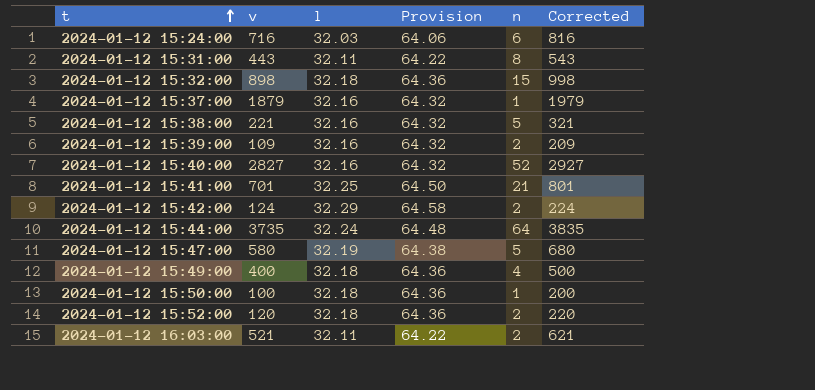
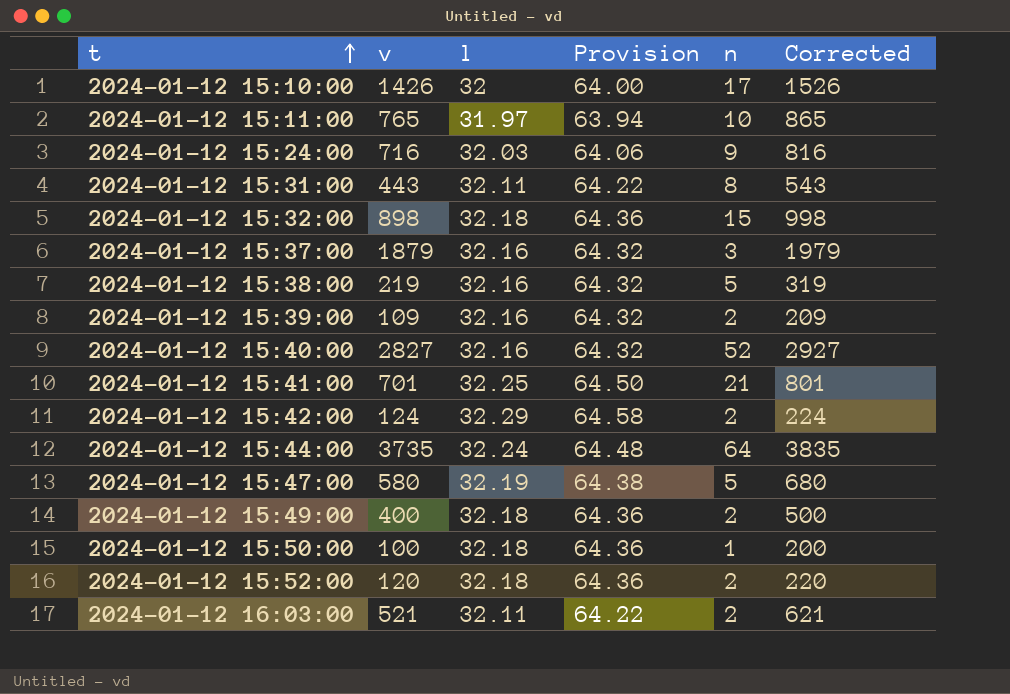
row 2024-01-12 15:10:00: none -> 1426 | 32 | 64.00 | 17 | 1526
row 2024-01-12 15:11:00: none -> 765 | 31.97 | 63.94 | 10 | 865
2024-01-12 15:24:00 | n: 6 -> 9
2024-01-12 15:37:00 | n: 1 -> 3
2024-01-12 15:38:00 | v: 221 -> 219
2024-01-12 15:38:00 | Corrected: 321 -> 319
2024-01-12 15:49:00 | n: 4 -> 2

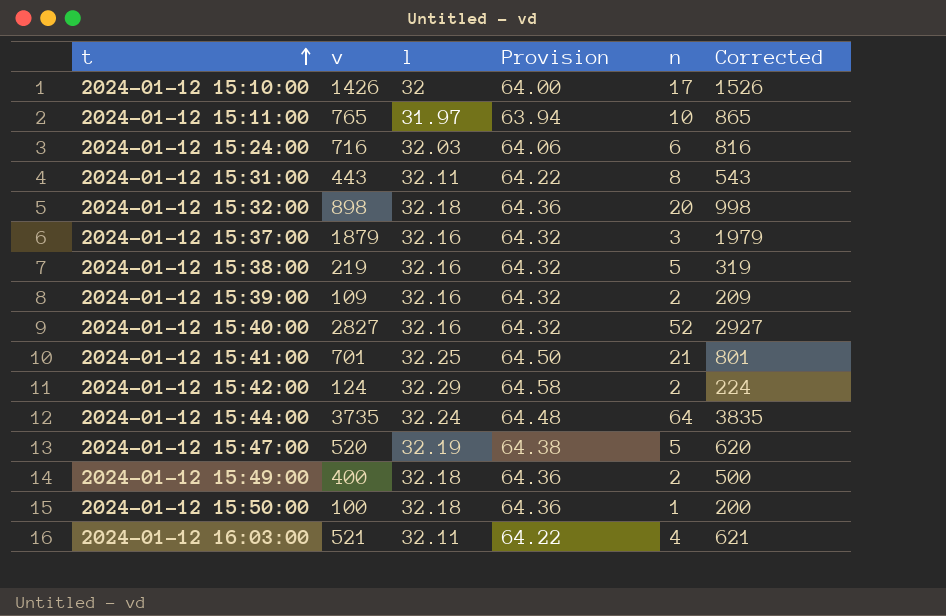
row 2024-01-12 15:52:00: 120 | 32.18 | 64.36 | 2 | 220 -> none
2024-01-12 15:24:00 | n: 9 -> 6
2024-01-12 15:32:00 | n: 15 -> 20
2024-01-12 15:47:00 | v: 580 -> 520
2024-01-12 15:47:00 | Corrected: 680 -> 620
2024-01-12 16:03:00 | n: 2 -> 4

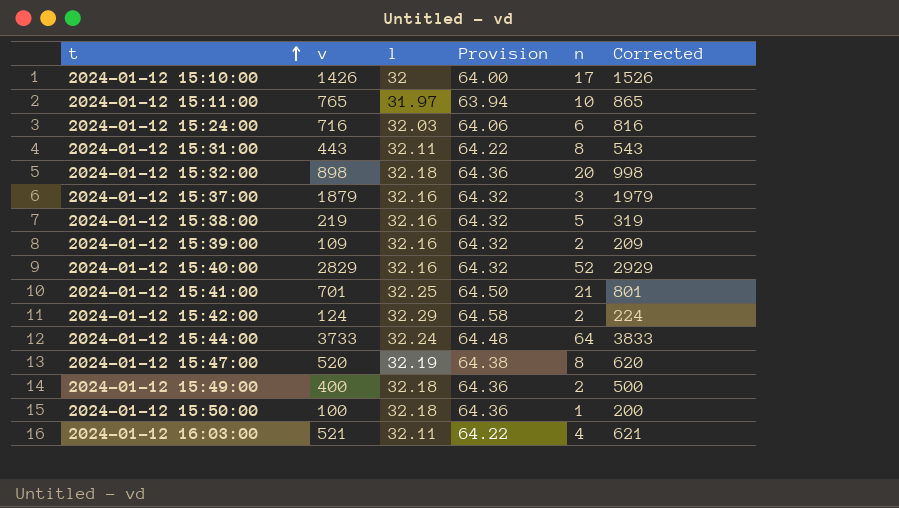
2024-01-12 15:40:00 | v: 2827 -> 2829
2024-01-12 15:40:00 | Corrected: 2927 -> 2929
2024-01-12 15:44:00 | v: 3735 -> 3733
2024-01-12 15:44:00 | Corrected: 3835 -> 3833
2024-01-12 15:47:00 | n: 5 -> 8

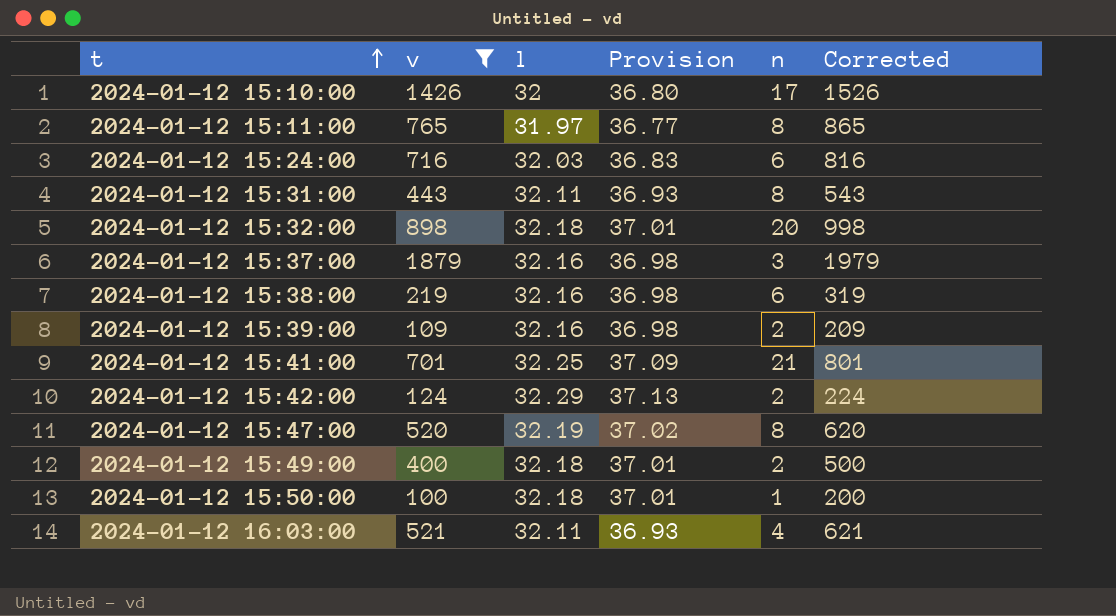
filter: none -> v <= 1879
column Provision | formula: [l] * 2 -> [l] * 1.15
2024-01-12 15:11:00 | n: 10 -> 8
2024-01-12 15:38:00 | n: 5 -> 6

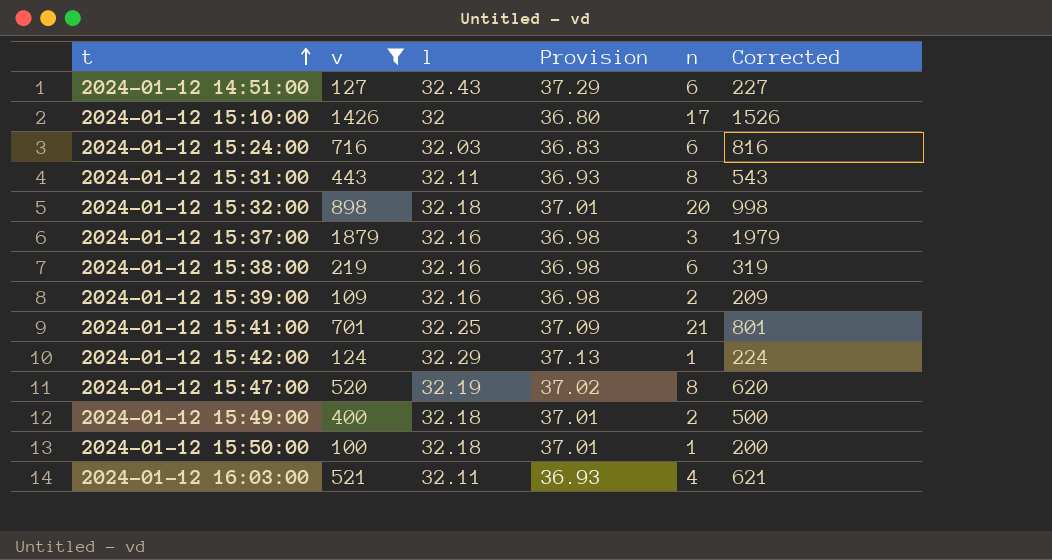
row 2024-01-12 15:11:00: 765 | 31.97 | 36.77 | 8 | 865 -> none
row 2024-01-12 14:51:00: none -> 127 | 32.43 | 37.29 | 6 | 227
2024-01-12 15:42:00 | n: 2 -> 1

